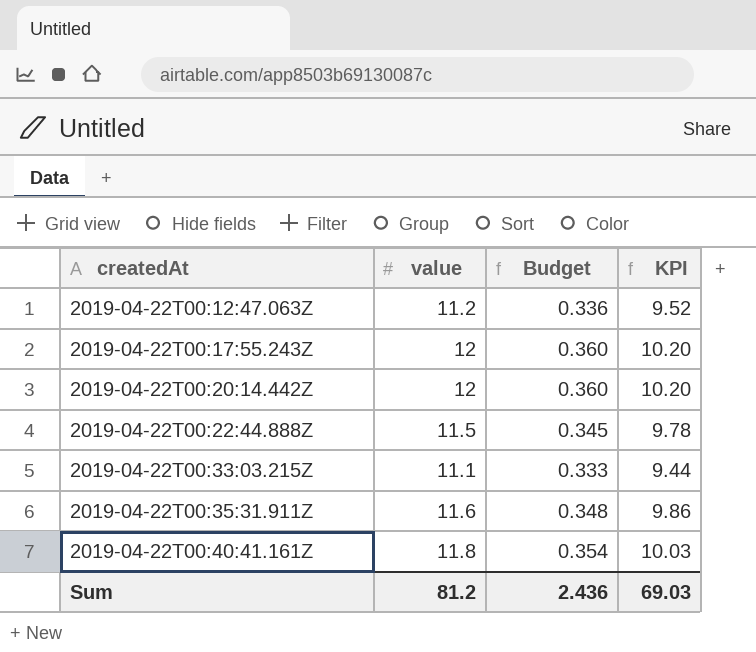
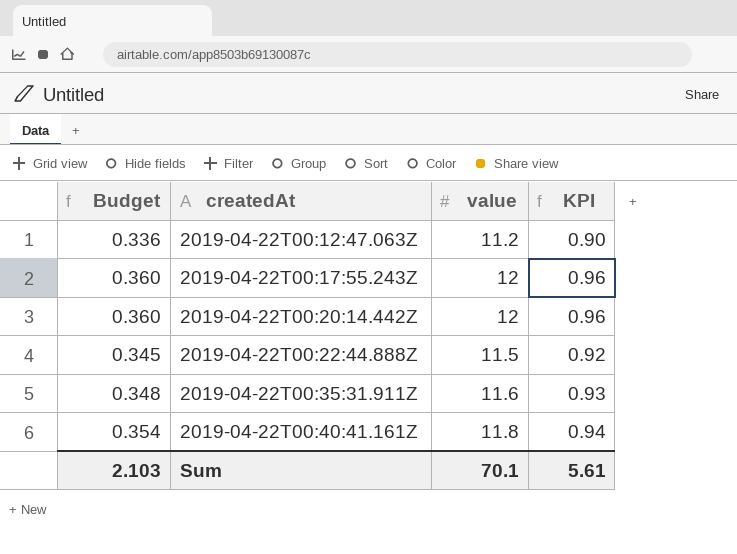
column Budget | position: 3 -> 1
column KPI | formula: [value] * 0.85 -> [value] * 0.08
row 2019-04-22T00:33:03.215Z: 11.1 | 0.333 | 9.44 -> none
Sum | Budget: 2.436 -> 2.103
Sum | value: 81.2 -> 70.1
Sum | KPI: 69.03 -> 5.61

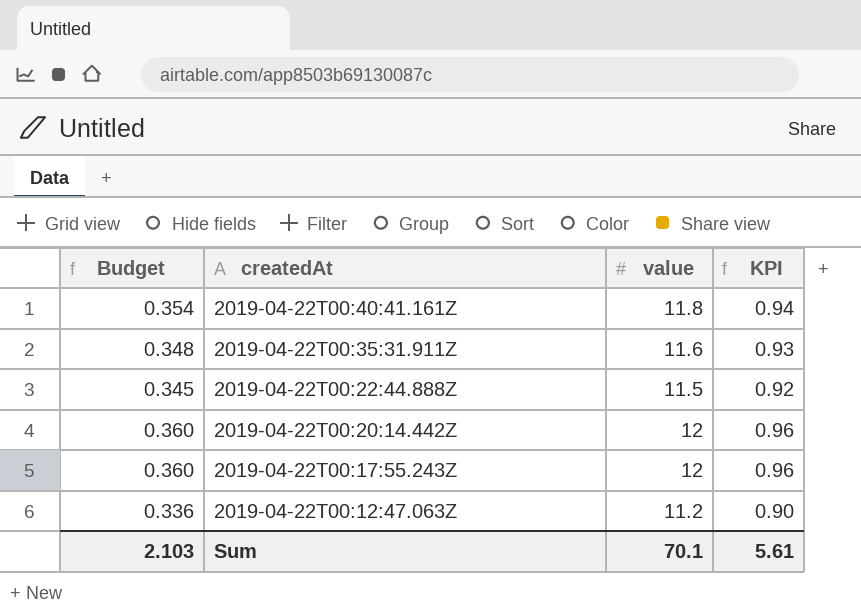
row order: createdAt ascending -> createdAt descending

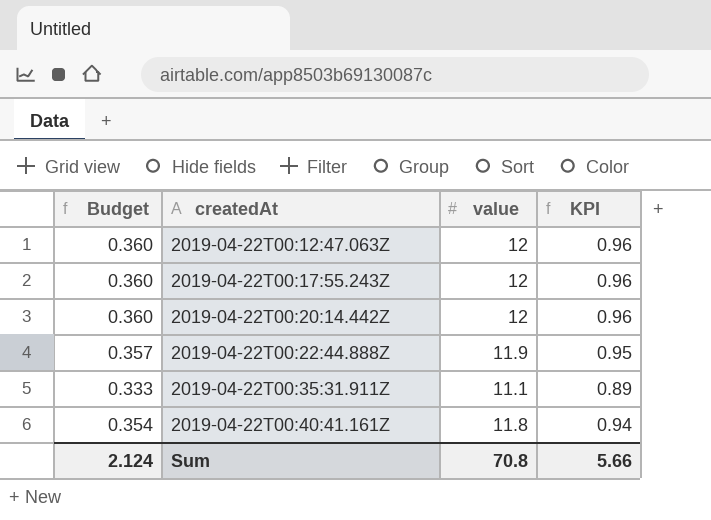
row order: createdAt descending -> createdAt ascending
2019-04-22T00:12:47.063Z | Budget: 0.336 -> 0.360
2019-04-22T00:12:47.063Z | value: 11.2 -> 12
2019-04-22T00:12:47.063Z | KPI: 0.90 -> 0.96
2019-04-22T00:22:44.888Z | Budget: 0.345 -> 0.357
2019-04-22T00:22:44.888Z | value: 11.5 -> 11.9
2019-04-22T00:22:44.888Z | KPI: 0.92 -> 0.95
2019-04-22T00:35:31.911Z | Budget: 0.348 -> 0.333
2019-04-22T00:35:31.911Z | value: 11.6 -> 11.1
2019-04-22T00:35:31.911Z | KPI: 0.93 -> 0.89
Sum | Budget: 2.103 -> 2.124
Sum | value: 70.1 -> 70.8
Sum | KPI: 5.61 -> 5.66

